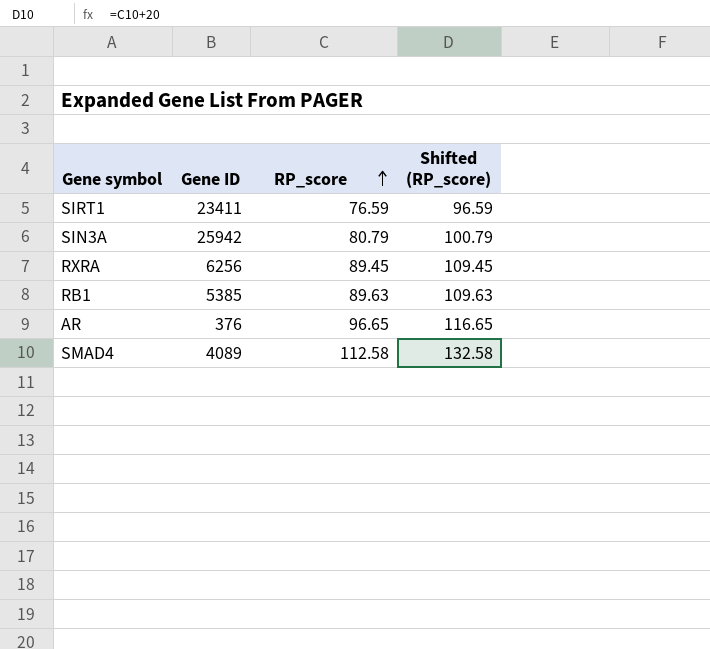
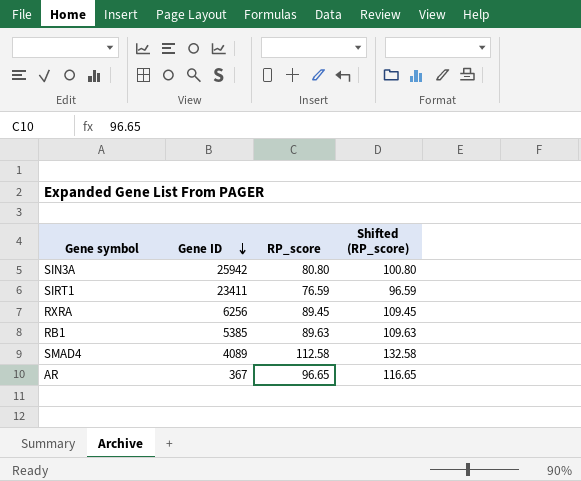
row order: RP_score ascending -> Gene ID descending
SIN3A | RP_score: 80.79 -> 80.80
SIN3A | Shifted (RP_score): 100.79 -> 100.80
AR | Gene ID: 376 -> 367

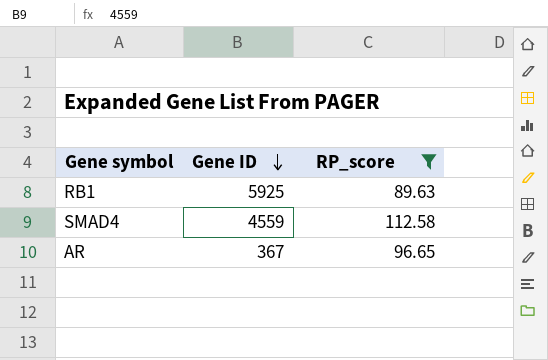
filter: none -> RP_score >= 89.63
column Shifted (RP_score) | formula: [RP_score] + 20 -> none
RB1 | Gene ID: 5385 -> 5925
SMAD4 | Gene ID: 4089 -> 4559

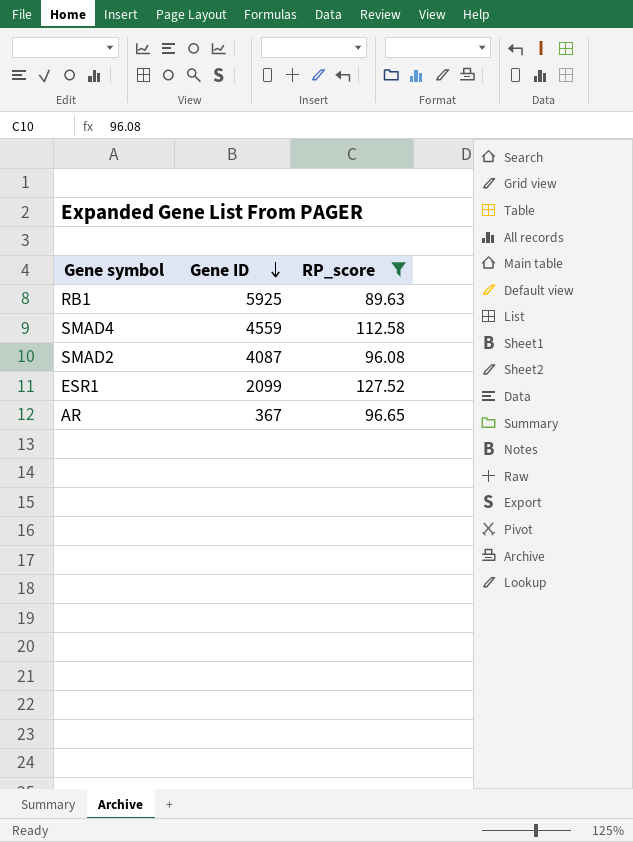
row SMAD2: none -> 4087 | 96.08
row ESR1: none -> 2099 | 127.52

